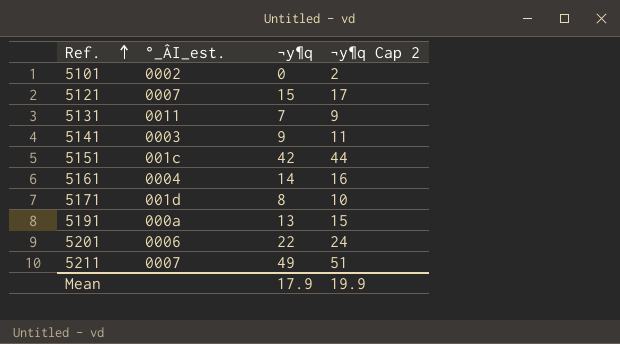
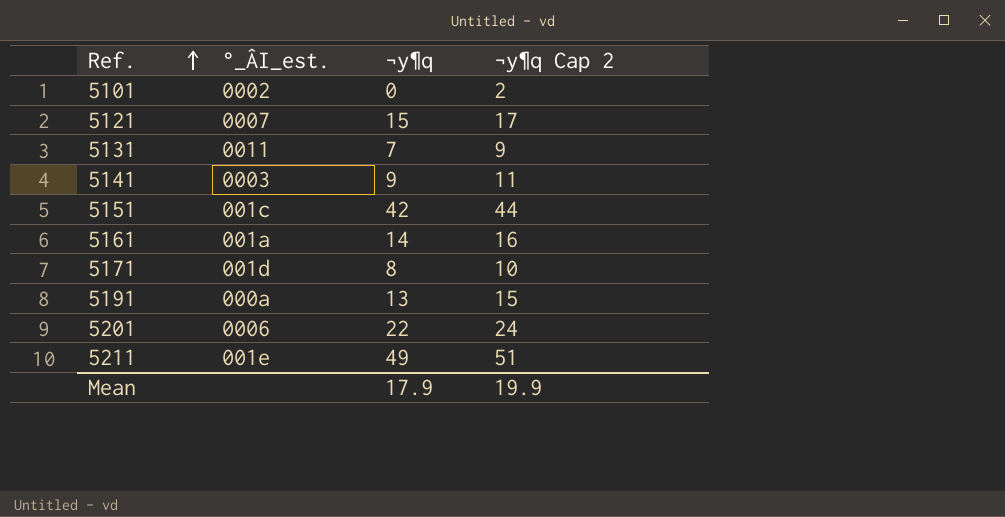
5161 | °_ÂI_est.: 0004 -> 001a
5211 | °_ÂI_est.: 0007 -> 001e

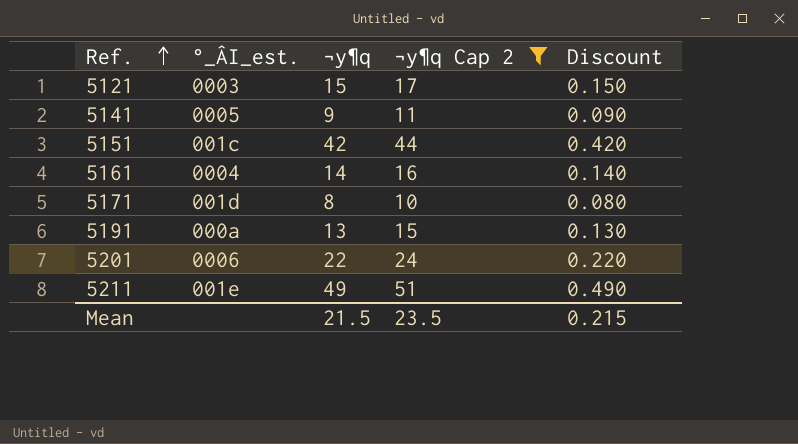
filter: none -> ¬y¶q Cap 2 >= 10
column Discount | formula: none -> [¬y¶q] * 0.01
5121 | °_ÂI_est.: 0007 -> 0003
5141 | °_ÂI_est.: 0003 -> 0005
5161 | °_ÂI_est.: 001a -> 0004
Mean | ¬y¶q: 17.9 -> 21.5
Mean | ¬y¶q Cap 2: 19.9 -> 23.5

